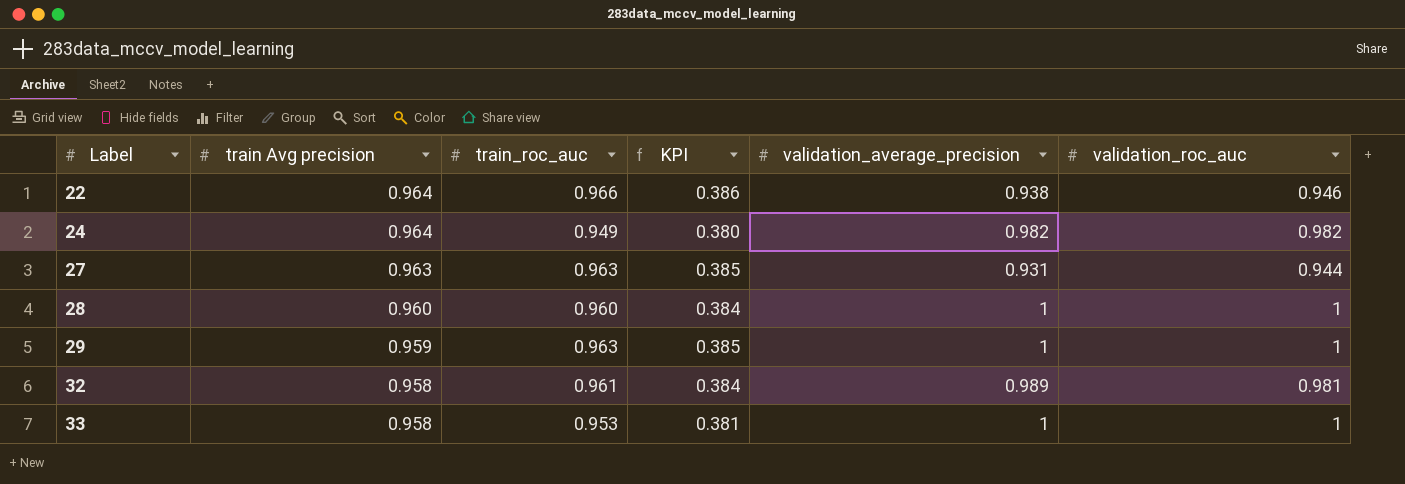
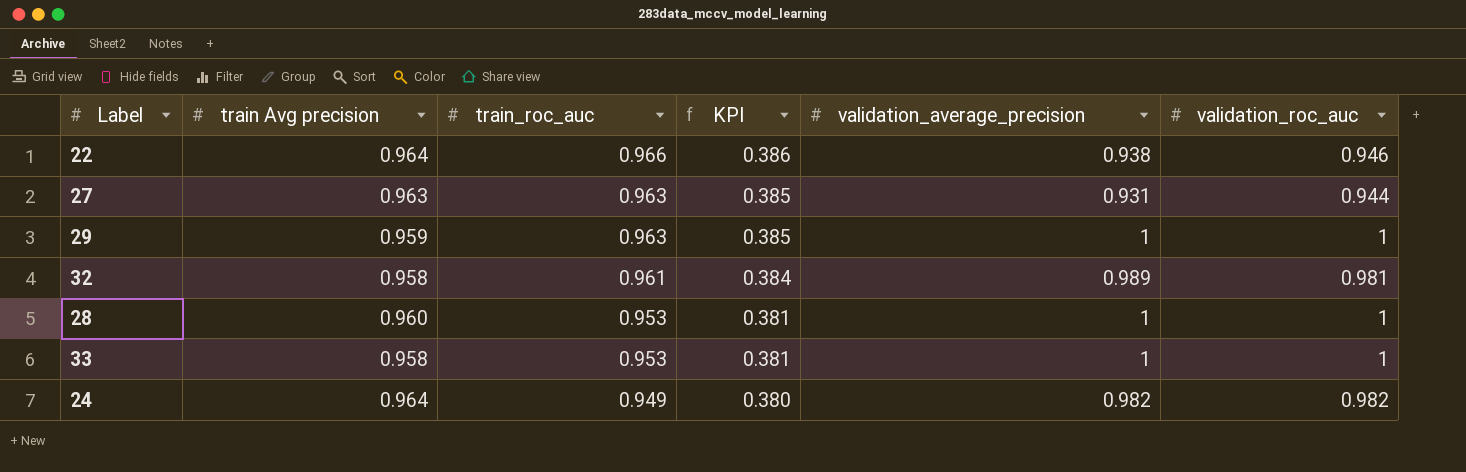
row order: Label ascending -> train_roc_auc descending
28 | train_roc_auc: 0.960 -> 0.953
28 | KPI: 0.384 -> 0.381

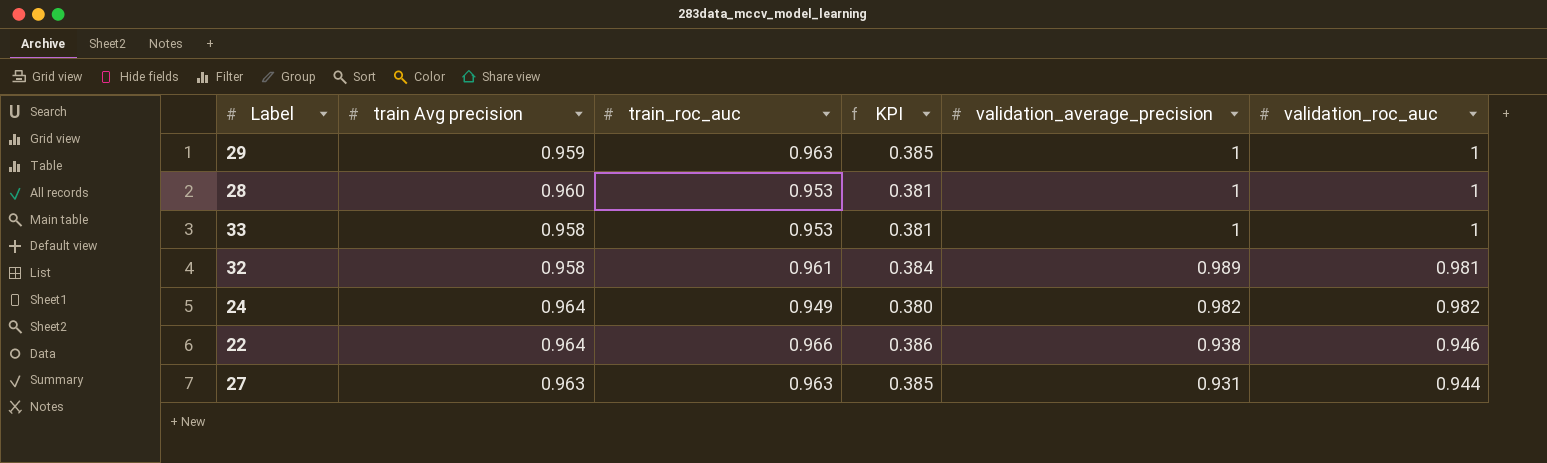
row order: train_roc_auc descending -> validation_average_precision descending

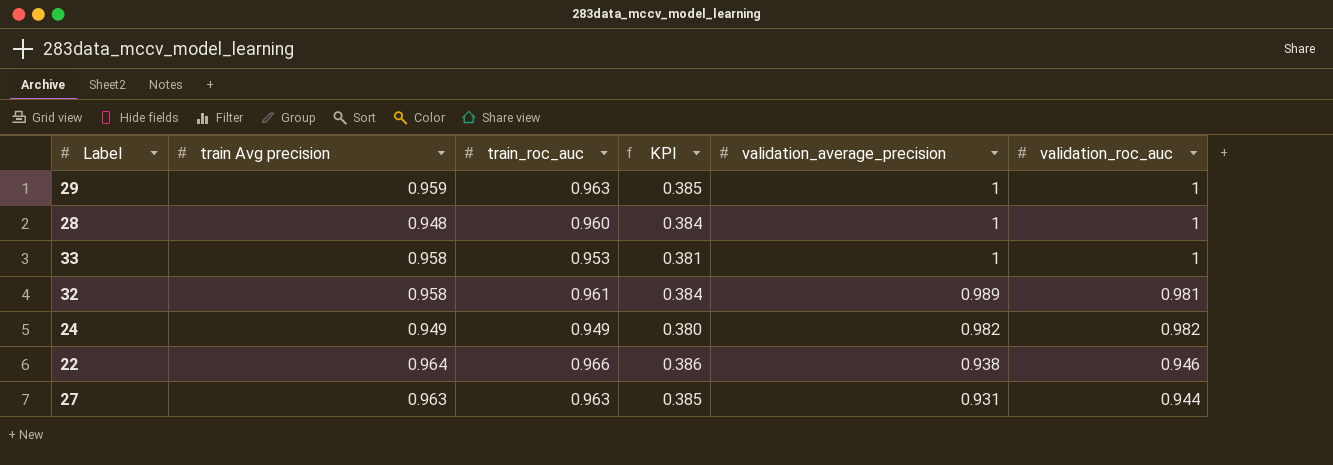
28 | train Avg precision: 0.960 -> 0.948
28 | train_roc_auc: 0.953 -> 0.960
28 | KPI: 0.381 -> 0.384
24 | train Avg precision: 0.964 -> 0.949

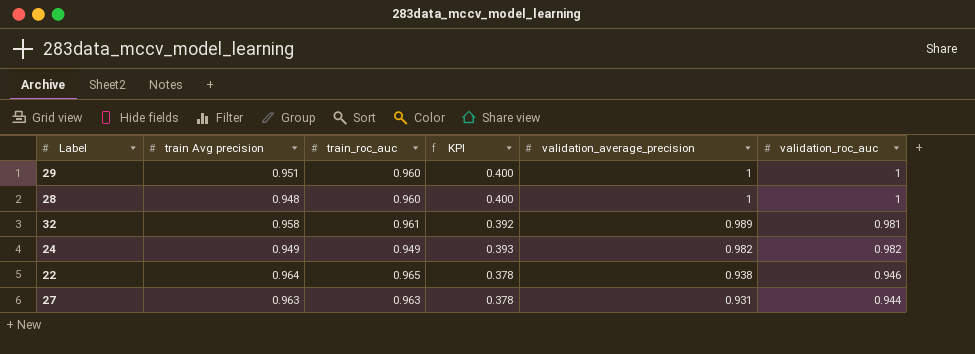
column KPI | formula: [train_roc_auc] * 0.4 -> [validation_roc_auc] * 0.4
row 33: 0.958 | 0.953 | 0.381 | 1 | 1 -> none
29 | train Avg precision: 0.959 -> 0.951
29 | train_roc_auc: 0.963 -> 0.960
22 | train_roc_auc: 0.966 -> 0.965

